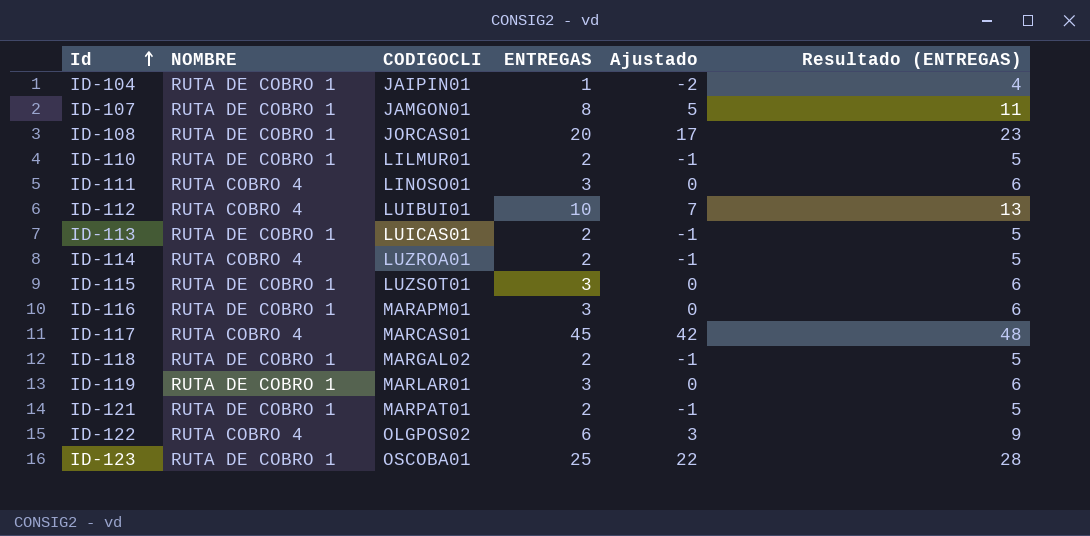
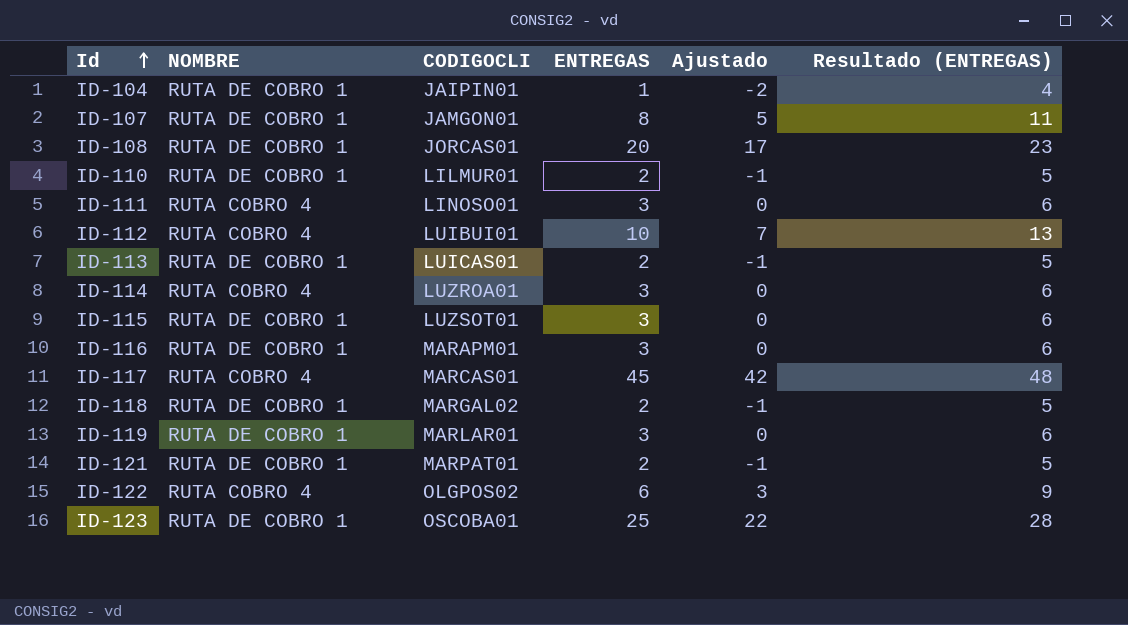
ID-114 | ENTREGAS: 2 -> 3
ID-114 | Ajustado: -1 -> 0
ID-114 | Resultado (ENTREGAS): 5 -> 6

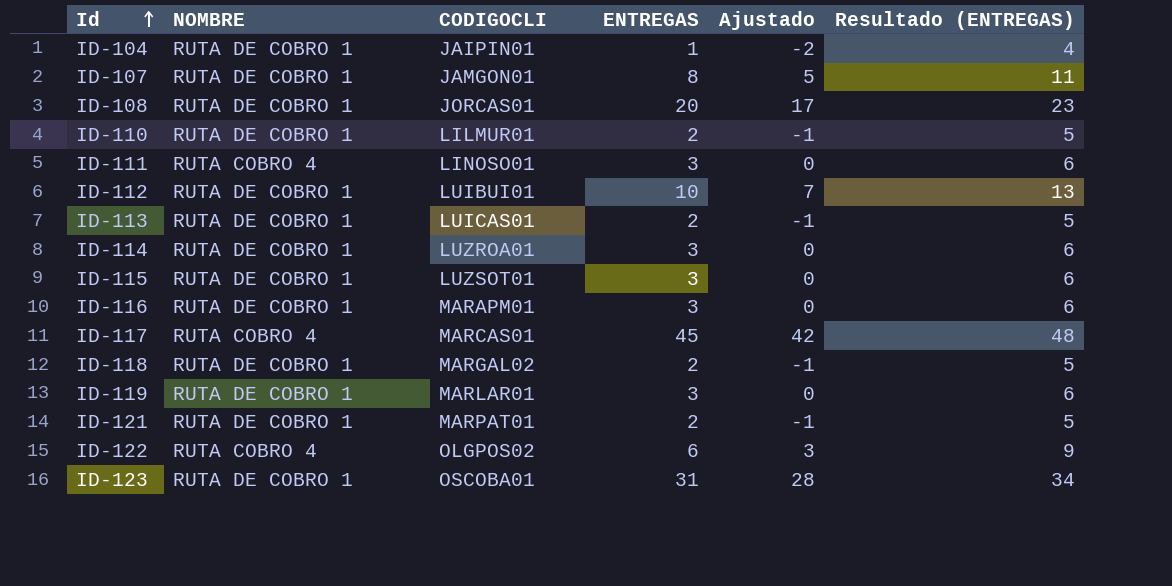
ID-112 | NOMBRE: RUTA COBRO 4 -> RUTA DE COBRO 1
ID-114 | NOMBRE: RUTA COBRO 4 -> RUTA DE COBRO 1
ID-123 | ENTREGAS: 25 -> 31
ID-123 | Ajustado: 22 -> 28
ID-123 | Resultado (ENTREGAS): 28 -> 34

